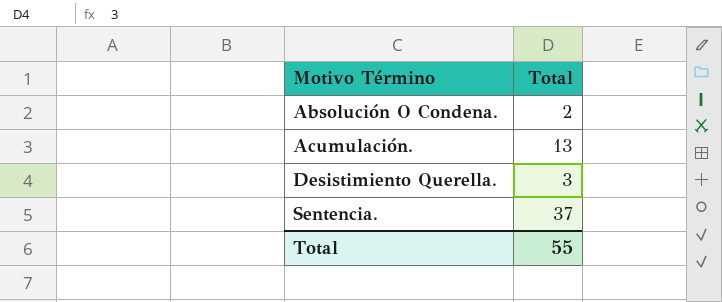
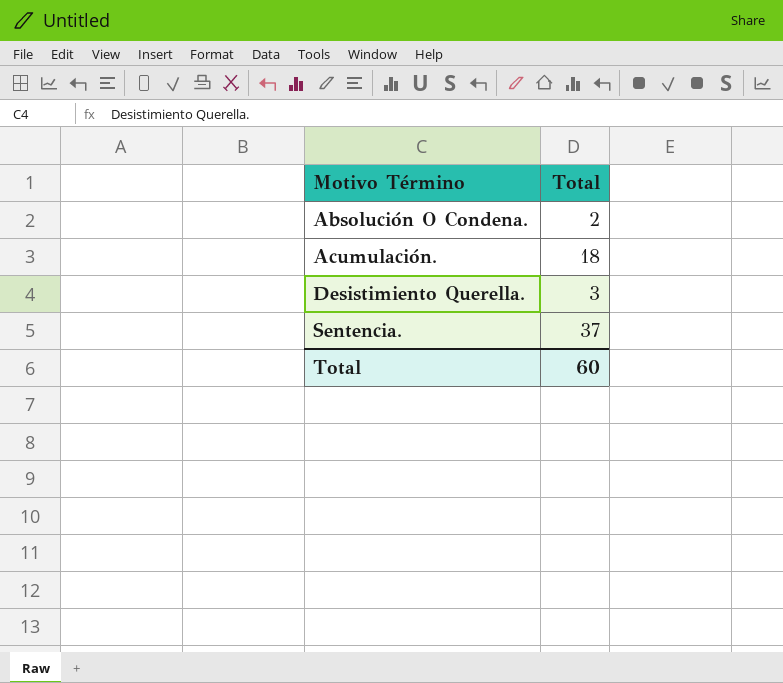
Acumulación. | Total: 13 -> 18
Total | Total: 55 -> 60

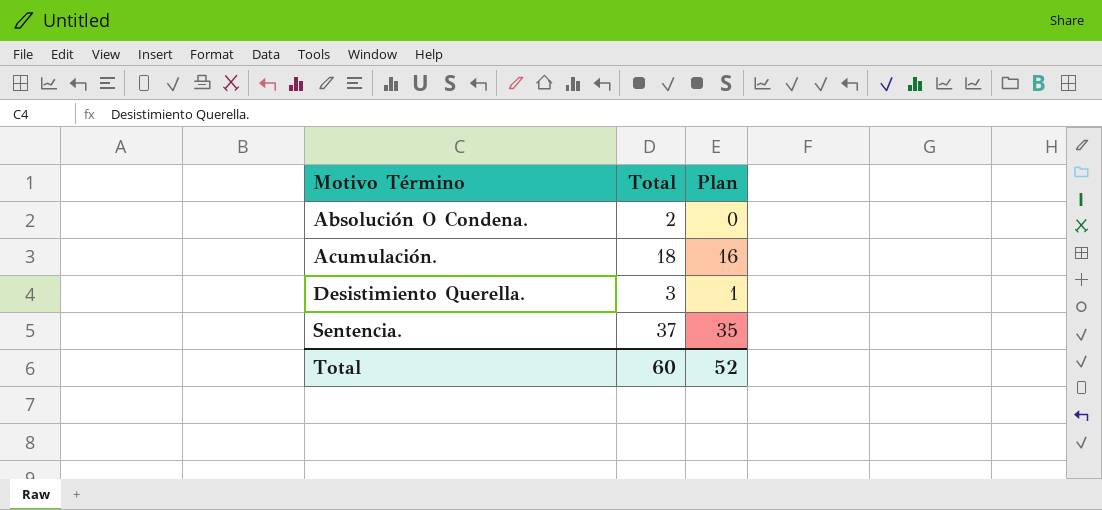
column Plan | formula: none -> [Total] - 2

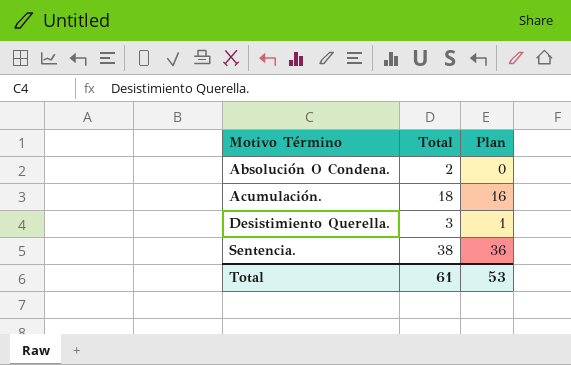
Sentencia. | Total: 37 -> 38
Sentencia. | Plan: 35 -> 36
Total | Total: 60 -> 61
Total | Plan: 52 -> 53

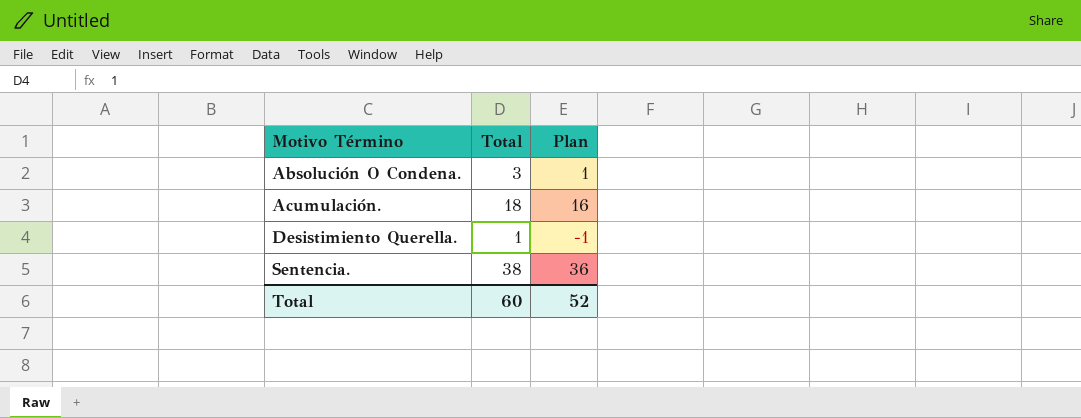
Absolución O Condena. | Total: 2 -> 3
Absolución O Condena. | Plan: 0 -> 1
Desistimiento Querella. | Total: 3 -> 1
Desistimiento Querella. | Plan: 1 -> -1
Total | Total: 61 -> 60
Total | Plan: 53 -> 52

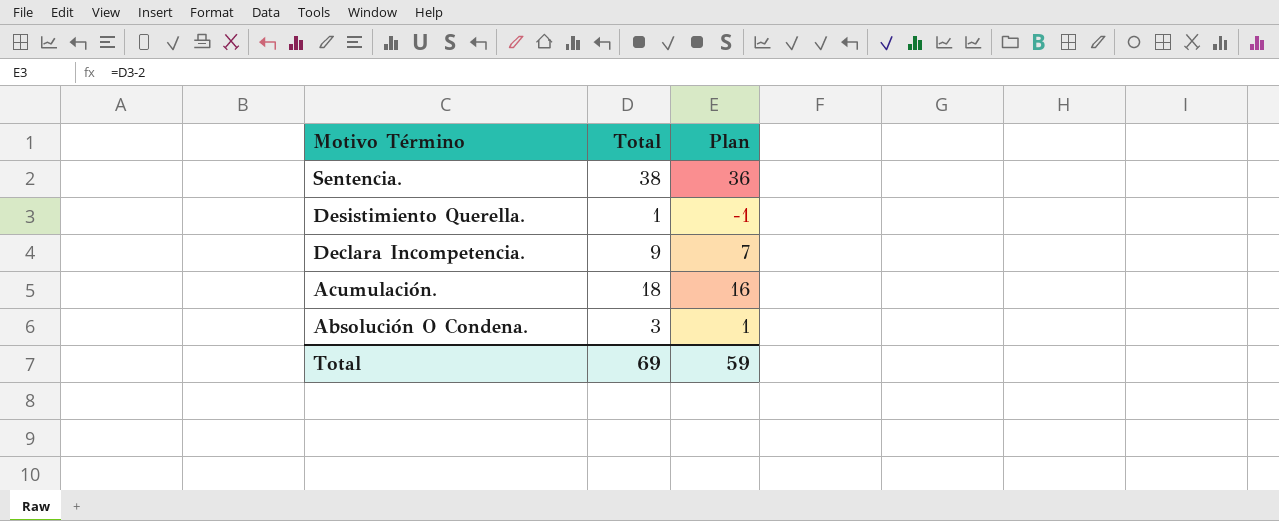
row order: Motivo Término ascending -> Motivo Término descending
row Declara Incompetencia.: none -> 9 | 7
Total | Total: 60 -> 69
Total | Plan: 52 -> 59

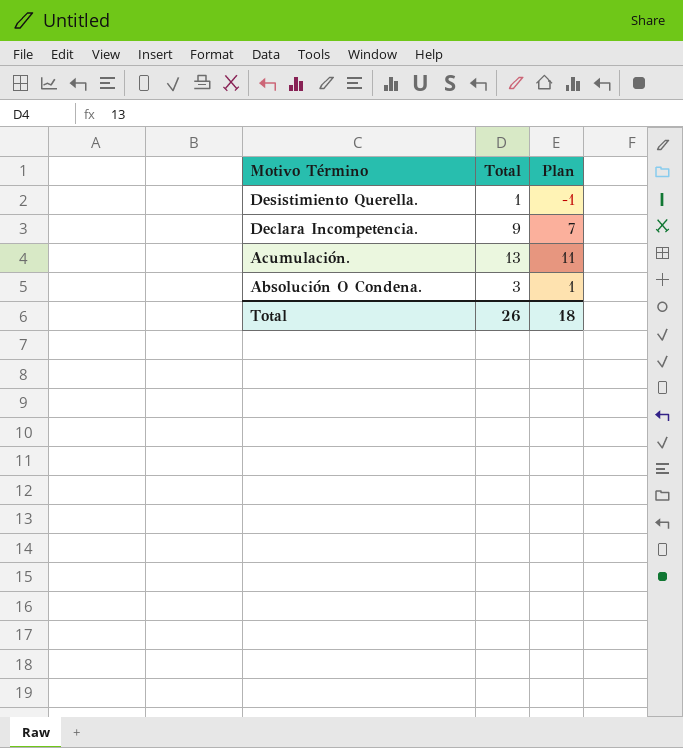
row Sentencia.: 38 | 36 -> none
Acumulación. | Total: 18 -> 13
Acumulación. | Plan: 16 -> 11
Total | Total: 69 -> 26
Total | Plan: 59 -> 18

